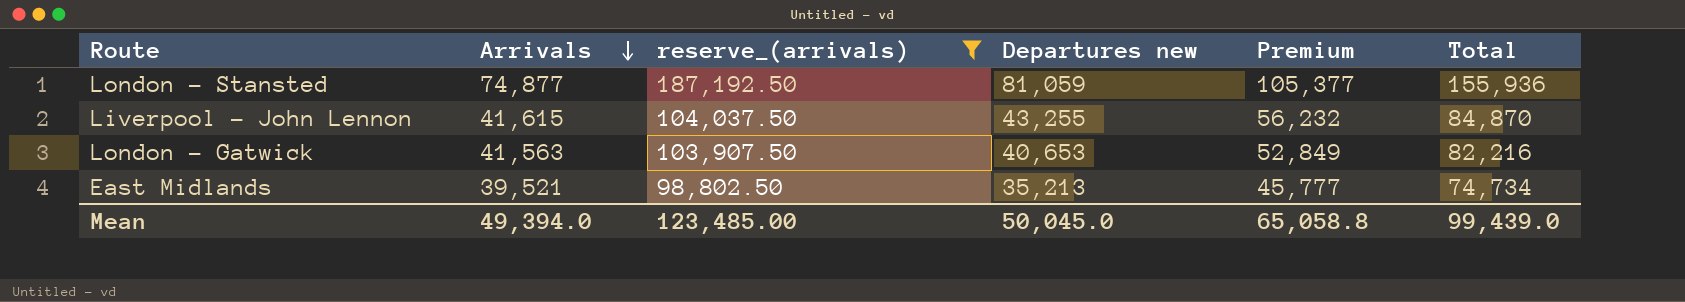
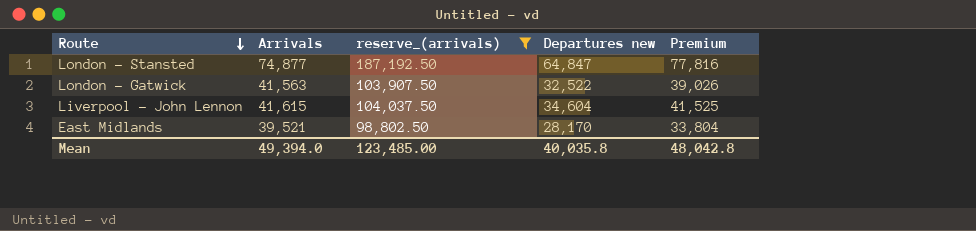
row order: Arrivals descending -> Route descending
column Total | formula: [Arrivals] + [Departures new] -> none
column Premium | formula: [Departures new] * 1.3 -> [Departures new] * 1.2
London - Stansted | Departures new: 81,059 -> 64,847
London - Gatwick | Departures new: 40,653 -> 32,522
Liverpool - John Lennon | Departures new: 43,255 -> 34,604
East Midlands | Departures new: 35,213 -> 28,170
Mean | Departures new: 50,045.0 -> 40,035.8
Mean | Premium: 65,058.8 -> 48,042.8

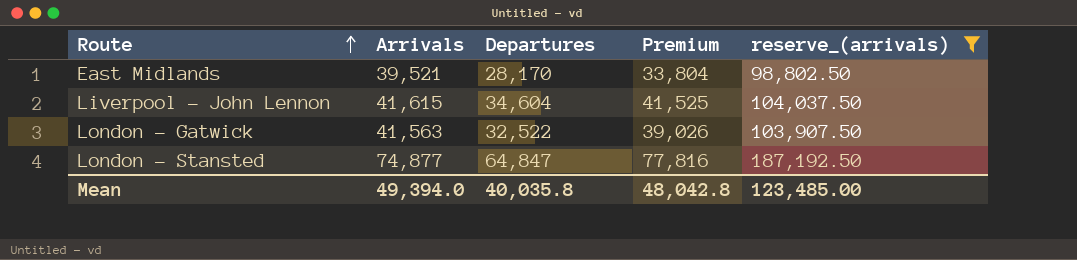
row order: Route descending -> Route ascending
column name: Departures new -> Departures
column reserve_(arrivals) | position: 3 -> 5

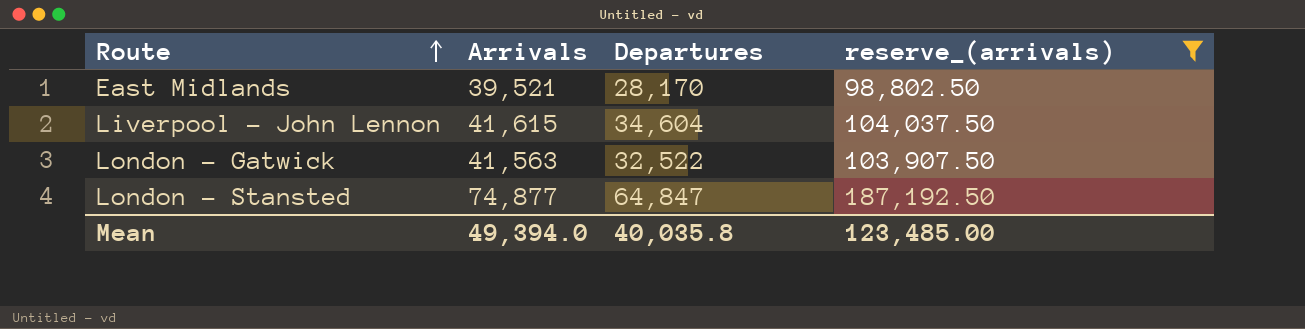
column Premium | formula: [Departures] * 1.2 -> none

